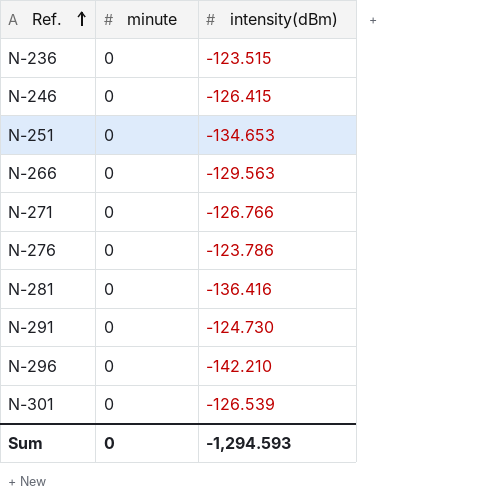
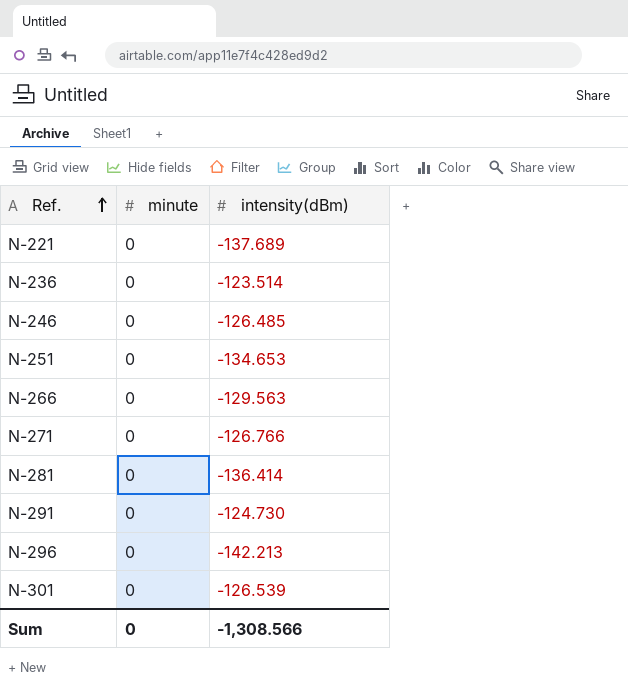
row N-276: 0 | -123.786 -> none
row N-221: none -> 0 | -137.689
N-236 | intensity(dBm): -123.515 -> -123.514
N-246 | intensity(dBm): -126.415 -> -126.485
N-281 | intensity(dBm): -136.416 -> -136.414
N-296 | intensity(dBm): -142.210 -> -142.213
Sum | intensity(dBm): -1,294.593 -> -1,308.566

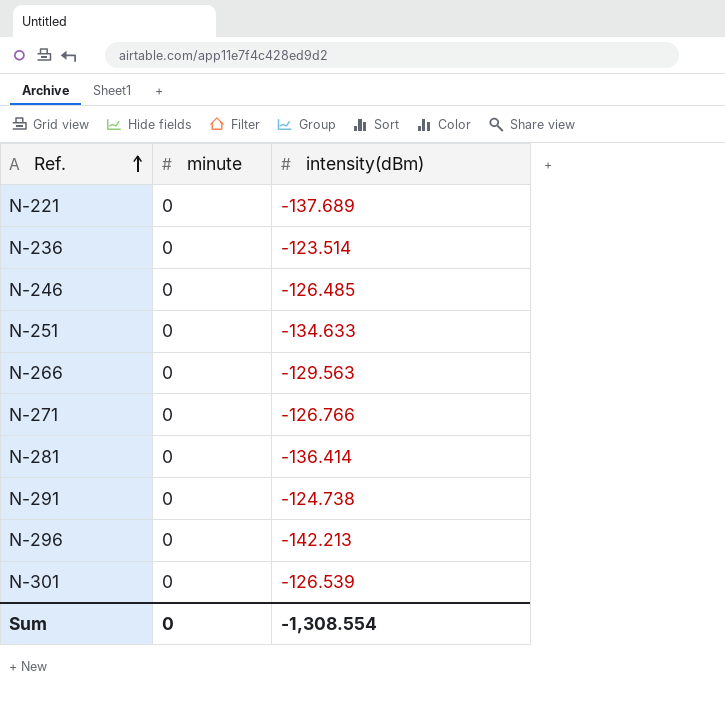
N-251 | intensity(dBm): -134.653 -> -134.633
N-291 | intensity(dBm): -124.730 -> -124.738
Sum | intensity(dBm): -1,308.566 -> -1,308.554

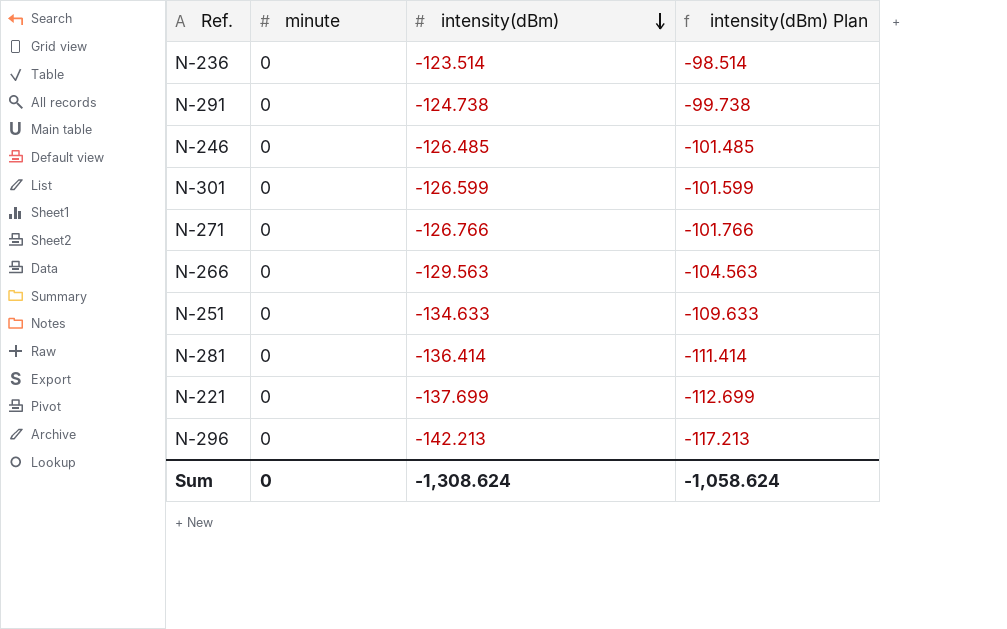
row order: Ref. ascending -> intensity(dBm) descending
column intensity(dBm) Plan | formula: none -> [intensity(dBm)] + 25
N-301 | intensity(dBm): -126.539 -> -126.599
N-221 | intensity(dBm): -137.689 -> -137.699
Sum | intensity(dBm): -1,308.554 -> -1,308.624

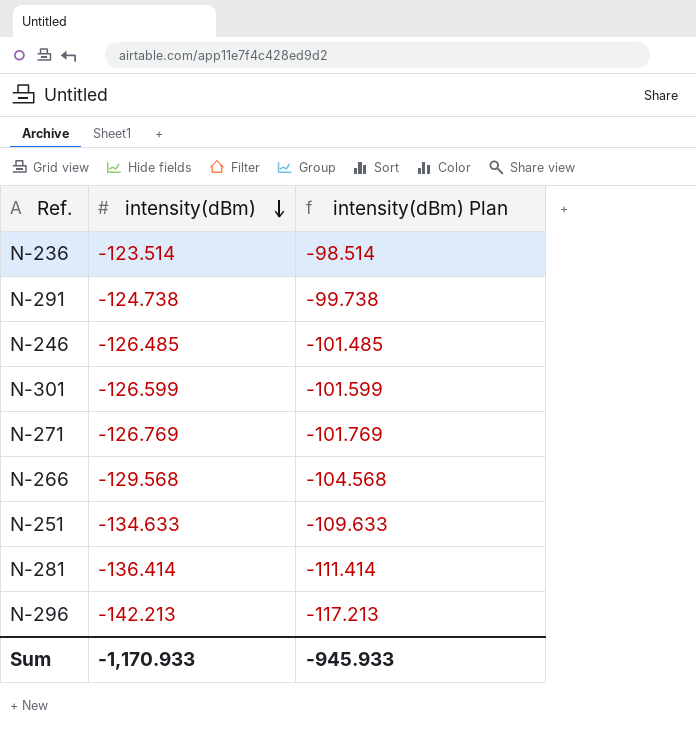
column minute | position: 2 -> none
row N-221: 0 | -137.699 | -112.699 -> none
N-271 | intensity(dBm): -126.766 -> -126.769
N-271 | intensity(dBm) Plan: -101.766 -> -101.769
N-266 | intensity(dBm): -129.563 -> -129.568
N-266 | intensity(dBm) Plan: -104.563 -> -104.568
Sum | intensity(dBm): -1,308.624 -> -1,170.933
Sum | intensity(dBm) Plan: -1,058.624 -> -945.933

